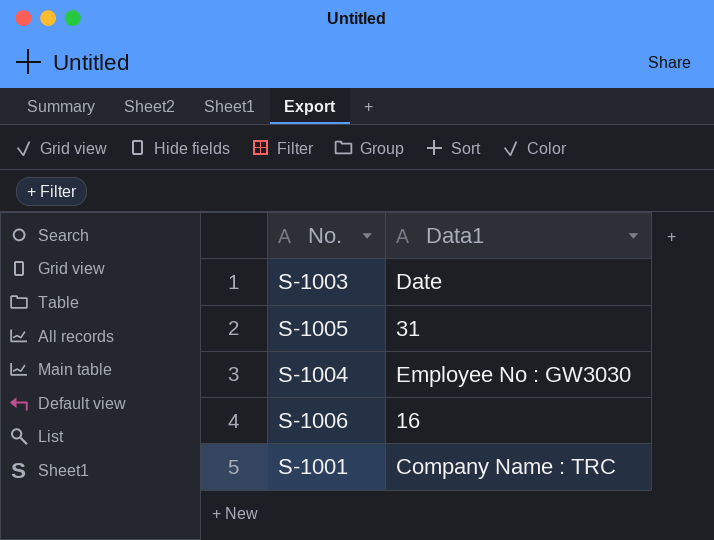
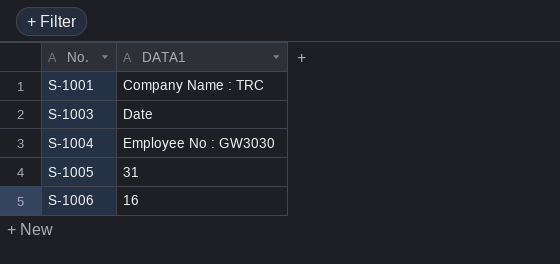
row order: none -> No. ascending
column name: Data1 -> DATA1

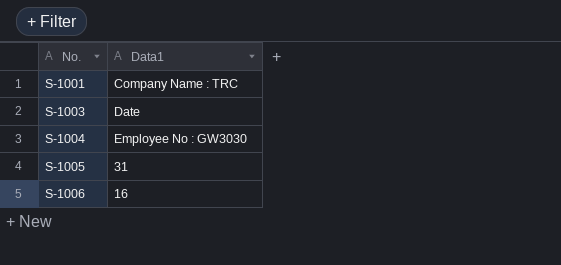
column name: DATA1 -> Data1

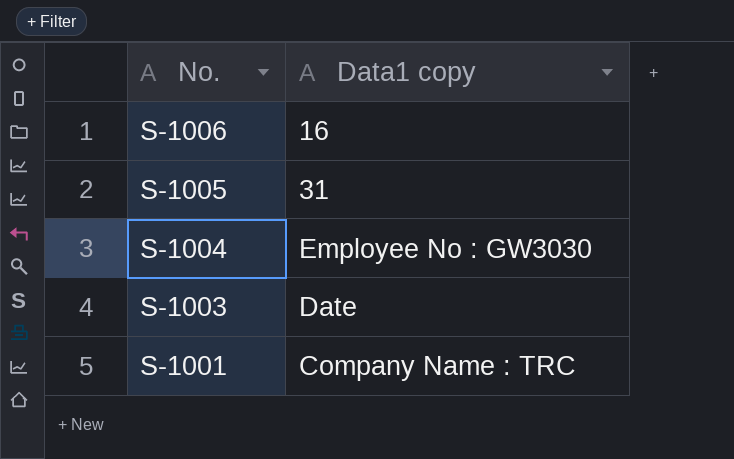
row order: No. ascending -> No. descending
column name: Data1 -> Data1 copy

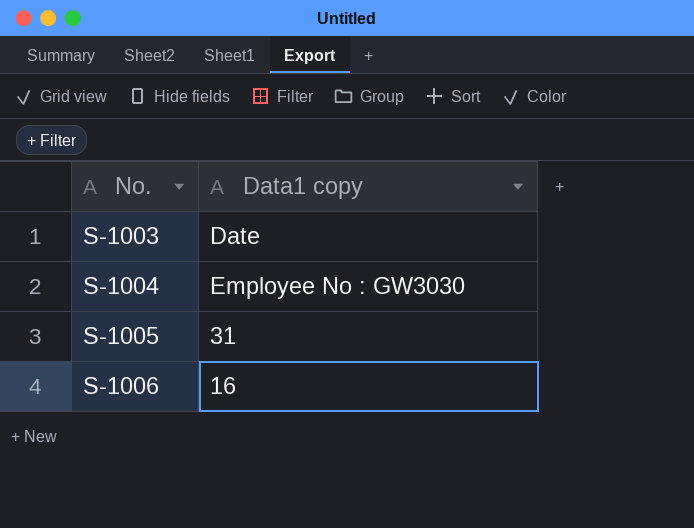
row order: No. descending -> No. ascending
row S-1001: Company Name : TRC -> none

